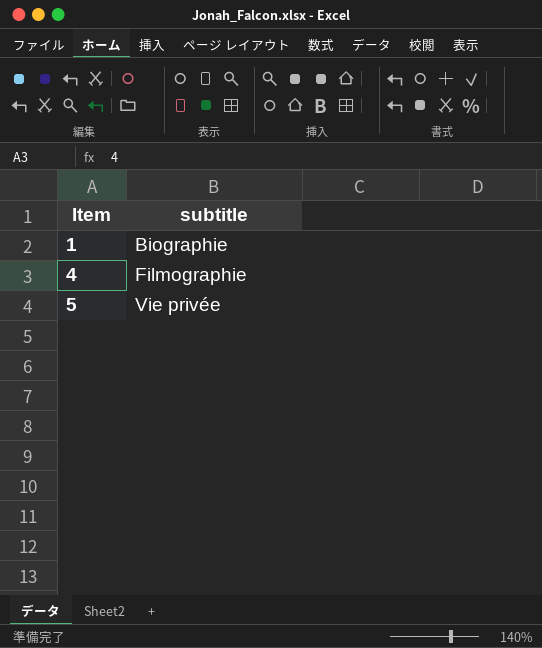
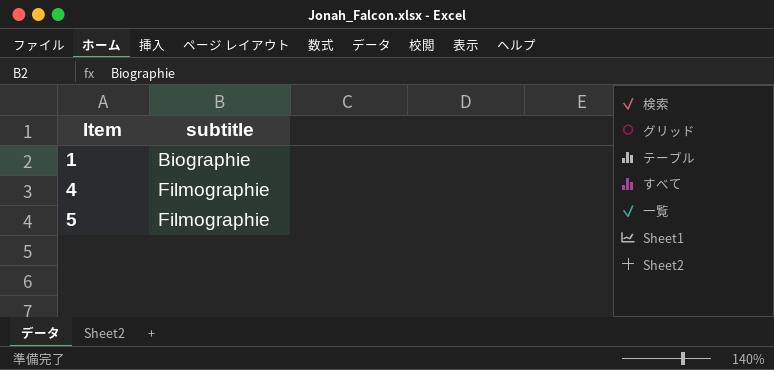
5 | subtitle: Vie privée -> Filmographie

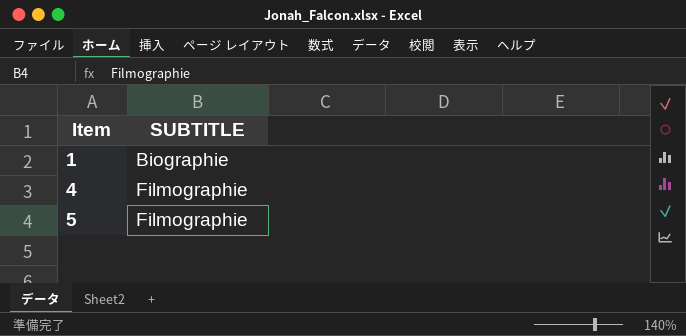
column name: subtitle -> SUBTITLE

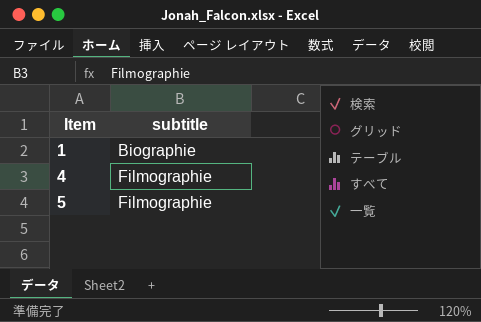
column name: SUBTITLE -> subtitle

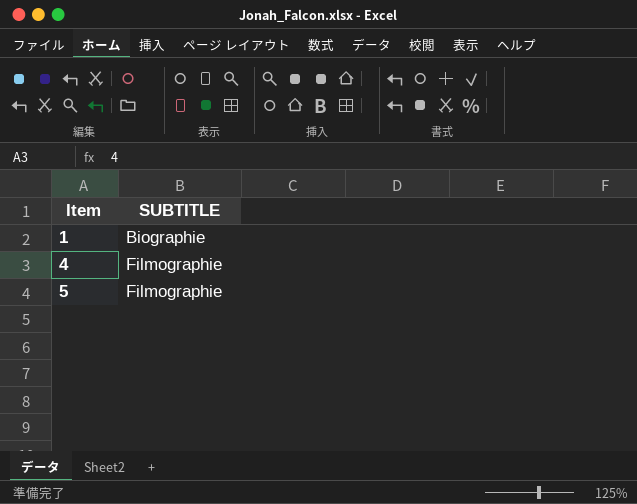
column name: subtitle -> SUBTITLE

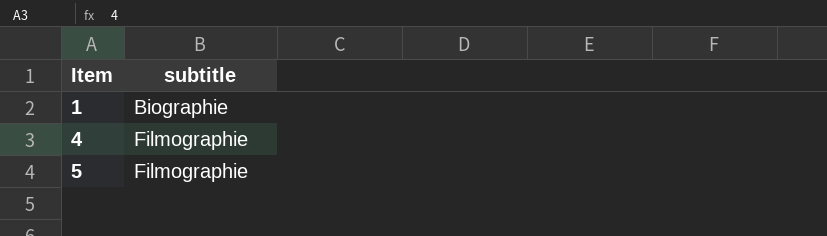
column name: SUBTITLE -> subtitle

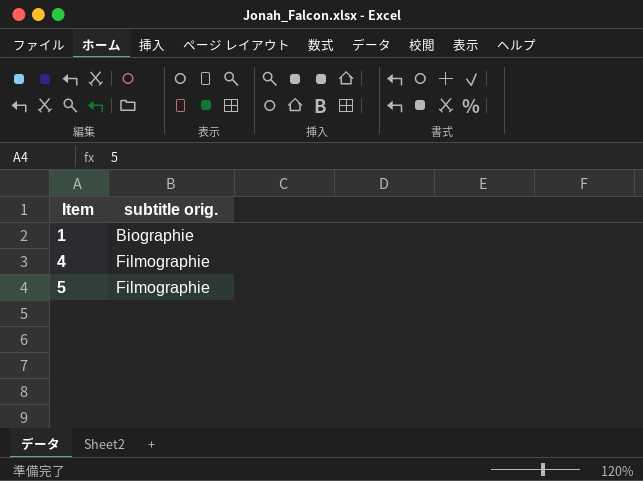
column name: subtitle -> subtitle orig.

